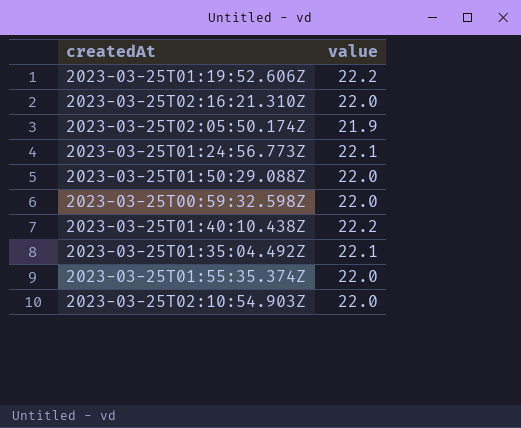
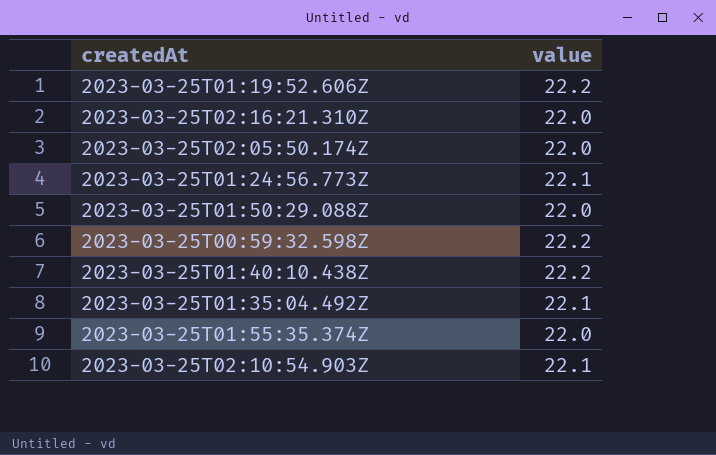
2023-03-25T02:05:50.174Z | value: 21.9 -> 22.0
2023-03-25T00:59:32.598Z | value: 22.0 -> 22.2
2023-03-25T02:10:54.903Z | value: 22.0 -> 22.1

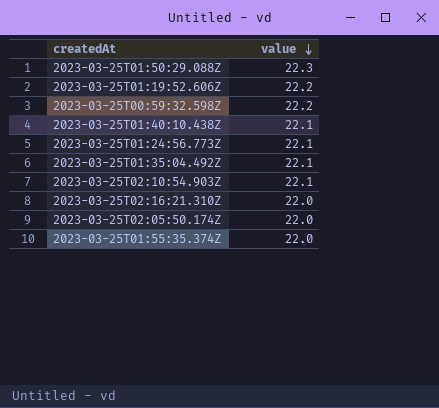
row order: none -> value descending
2023-03-25T01:50:29.088Z | value: 22.0 -> 22.3
2023-03-25T01:40:10.438Z | value: 22.2 -> 22.1

